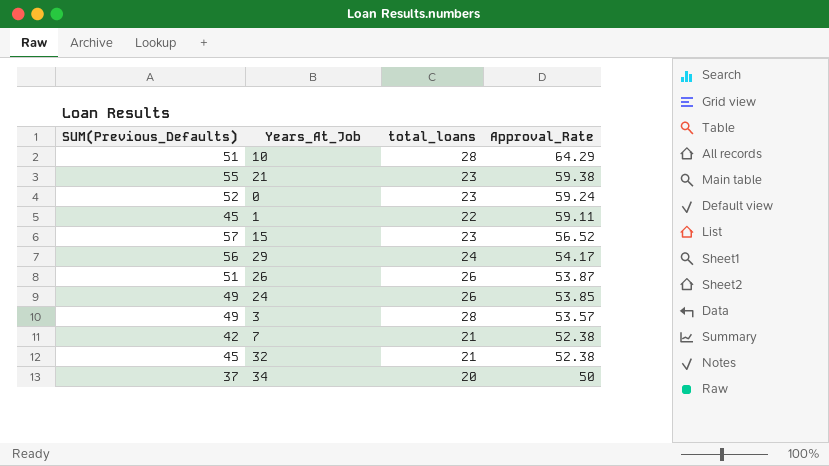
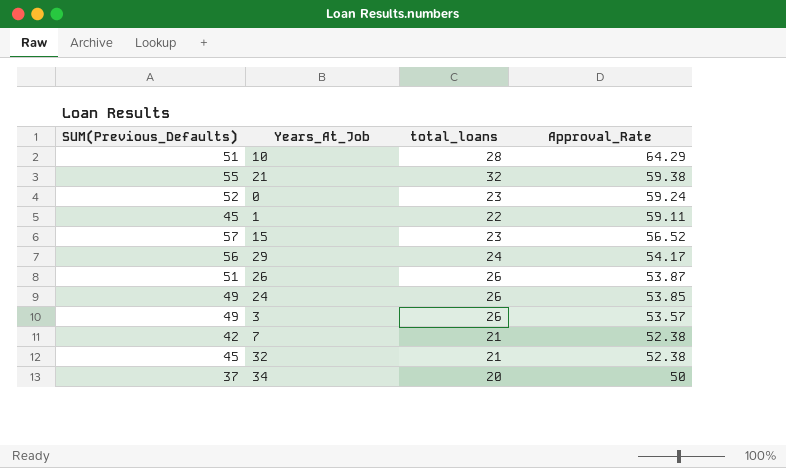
21 | total_loans: 23 -> 32
3 | total_loans: 28 -> 26

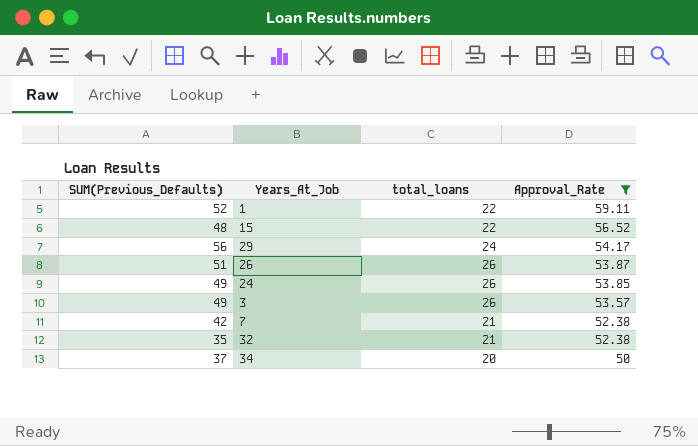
filter: none -> Approval_Rate <= 59.11
1 | SUM(Previous_Defaults): 45 -> 52
15 | SUM(Previous_Defaults): 57 -> 48
15 | total_loans: 23 -> 22
32 | SUM(Previous_Defaults): 45 -> 35

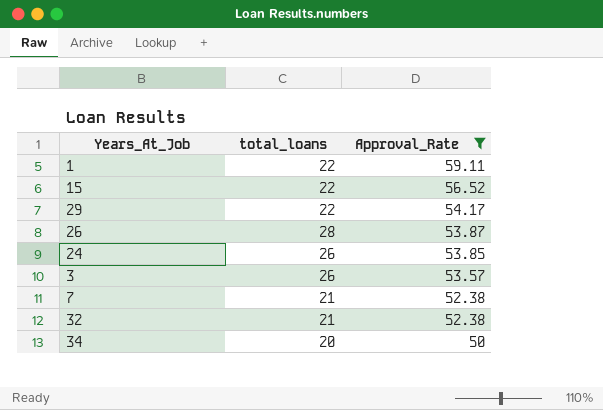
column SUM(Previous_Defaults) | position: 1 -> none
29 | total_loans: 24 -> 22
26 | total_loans: 26 -> 28

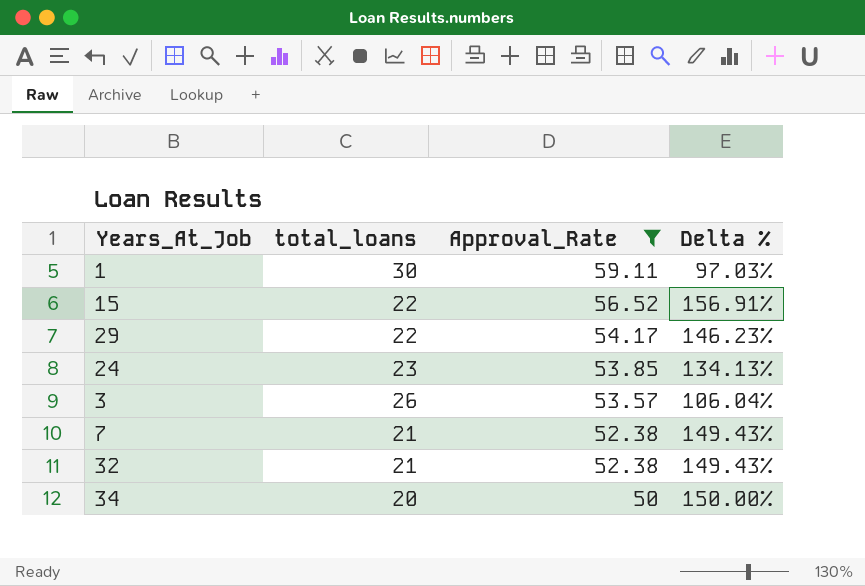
column Delta % | formula: none -> ([Approval_Rate] - [total_loans]) / [total_loans]
row 26: 28 | 53.87 -> none
1 | total_loans: 22 -> 30
24 | total_loans: 26 -> 23

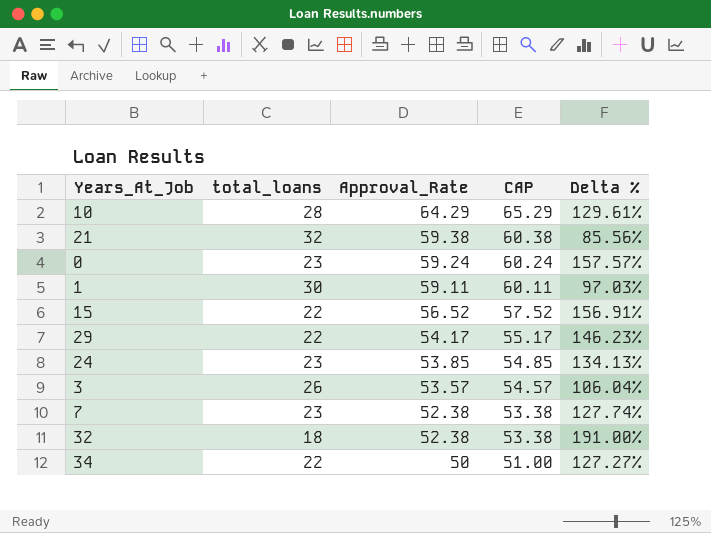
filter: Approval_Rate <= 59.11 -> none
column CAP | formula: none -> [Approval_Rate] + 1
7 | total_loans: 21 -> 23
7 | Delta %: 149.43% -> 127.74%
32 | total_loans: 21 -> 18
32 | Delta %: 149.43% -> 191.00%
34 | total_loans: 20 -> 22
34 | Delta %: 150.00% -> 127.27%

